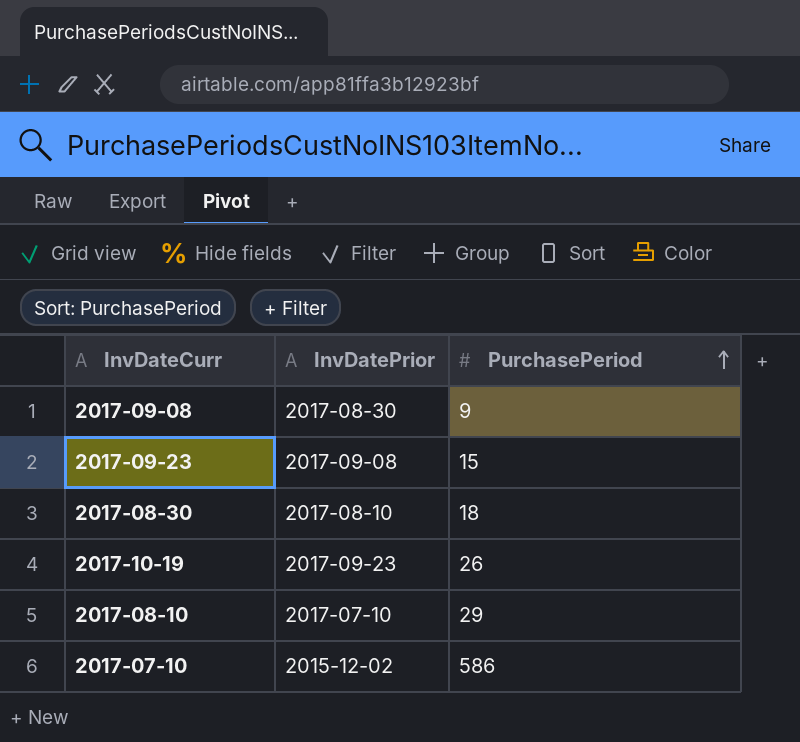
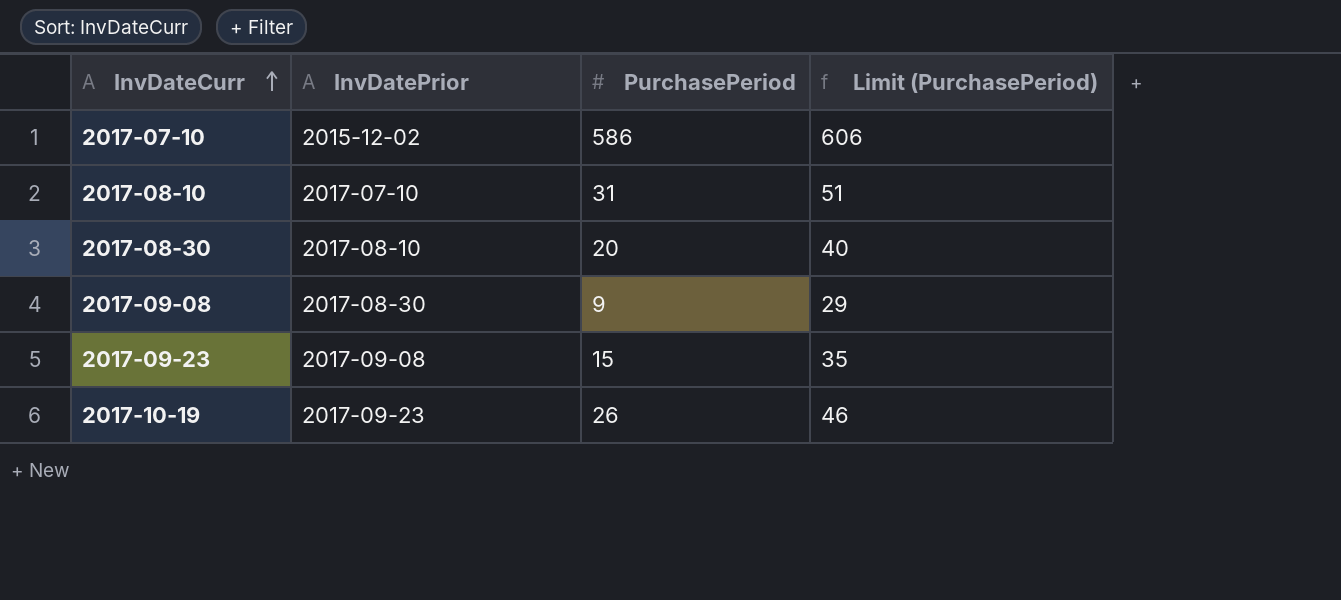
row order: PurchasePeriod ascending -> InvDateCurr ascending
column Limit (PurchasePeriod) | formula: none -> [PurchasePeriod] + 20
2017-08-10 | PurchasePeriod: 29 -> 31
2017-08-30 | PurchasePeriod: 18 -> 20

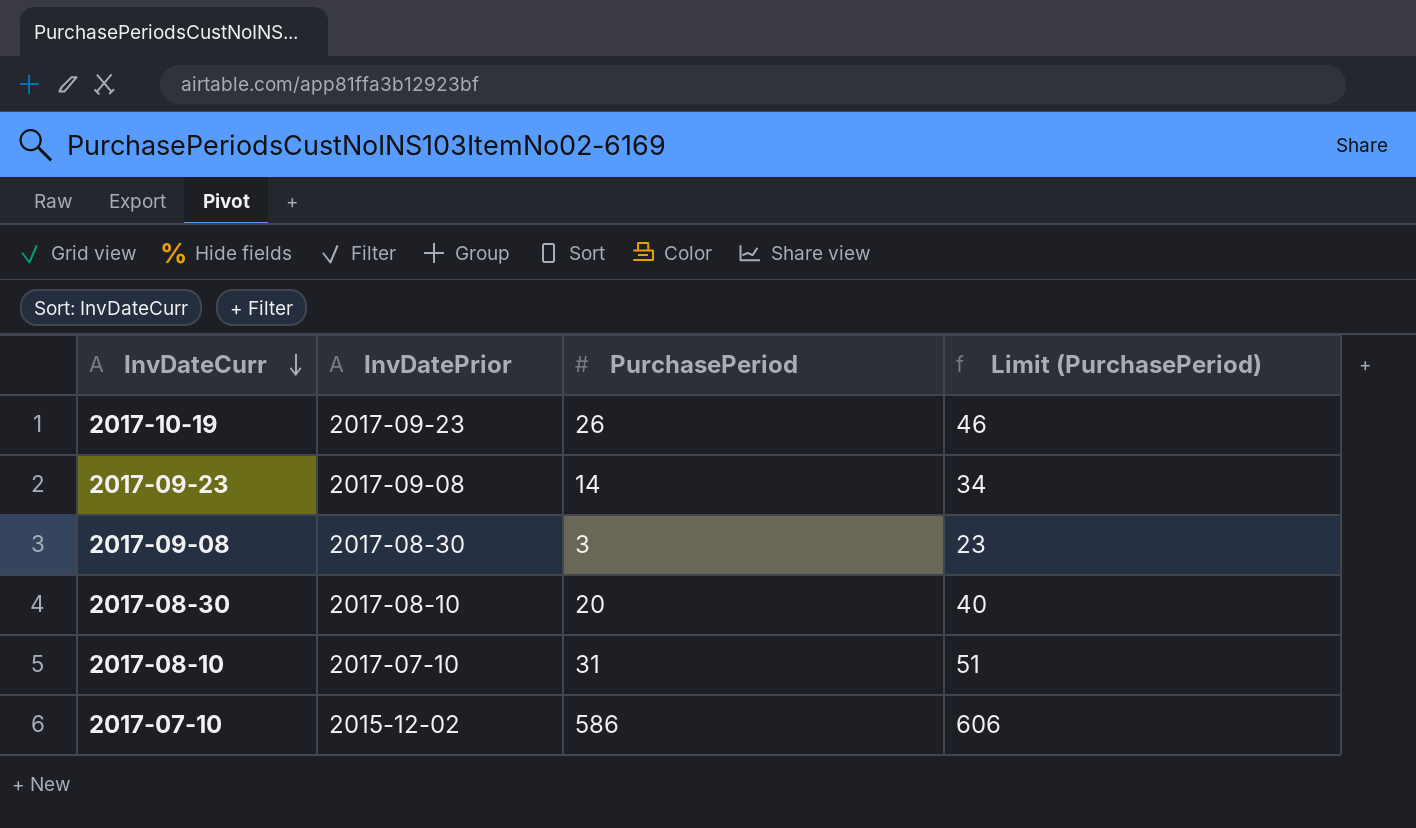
row order: InvDateCurr ascending -> InvDateCurr descending
2017-09-23 | PurchasePeriod: 15 -> 14
2017-09-23 | Limit (PurchasePeriod): 35 -> 34
2017-09-08 | PurchasePeriod: 9 -> 3
2017-09-08 | Limit (PurchasePeriod): 29 -> 23

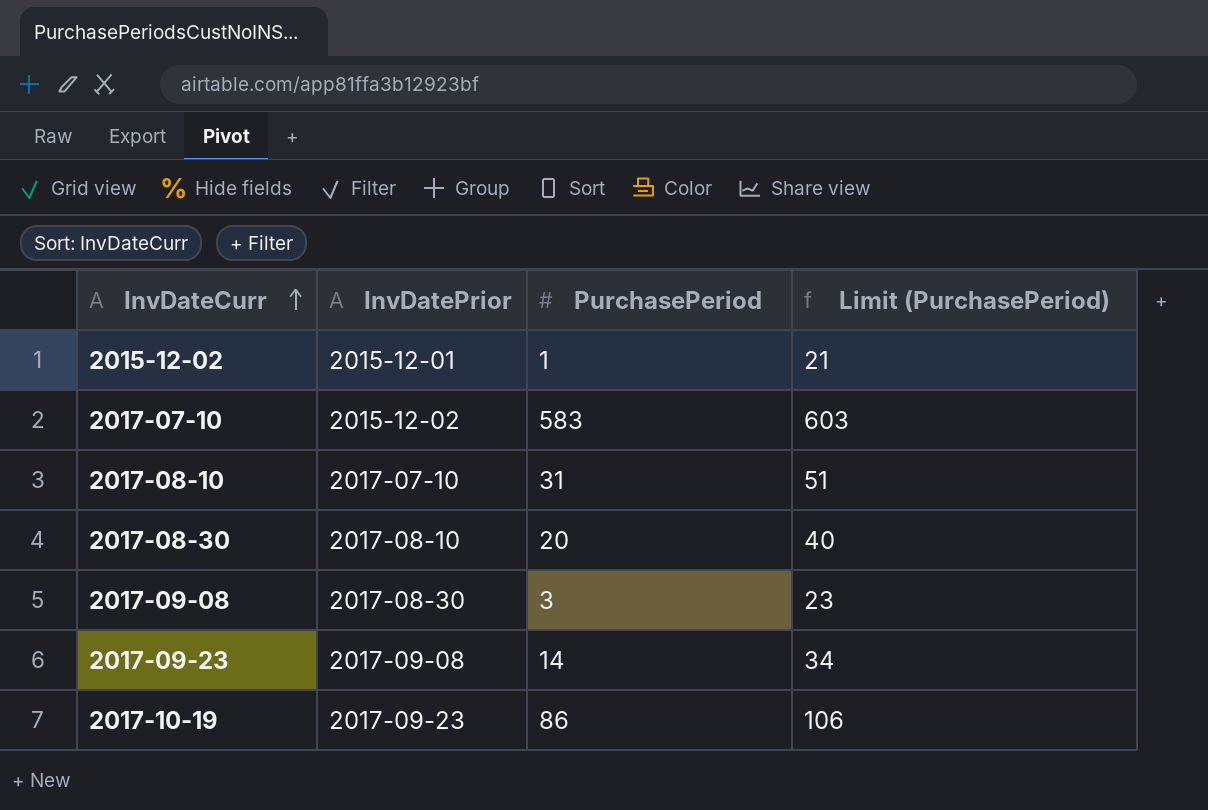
row order: InvDateCurr descending -> InvDateCurr ascending
row 2015-12-02: none -> 2015-12-01 | 1 | 21
2017-07-10 | PurchasePeriod: 586 -> 583
2017-07-10 | Limit (PurchasePeriod): 606 -> 603
2017-10-19 | PurchasePeriod: 26 -> 86
2017-10-19 | Limit (PurchasePeriod): 46 -> 106

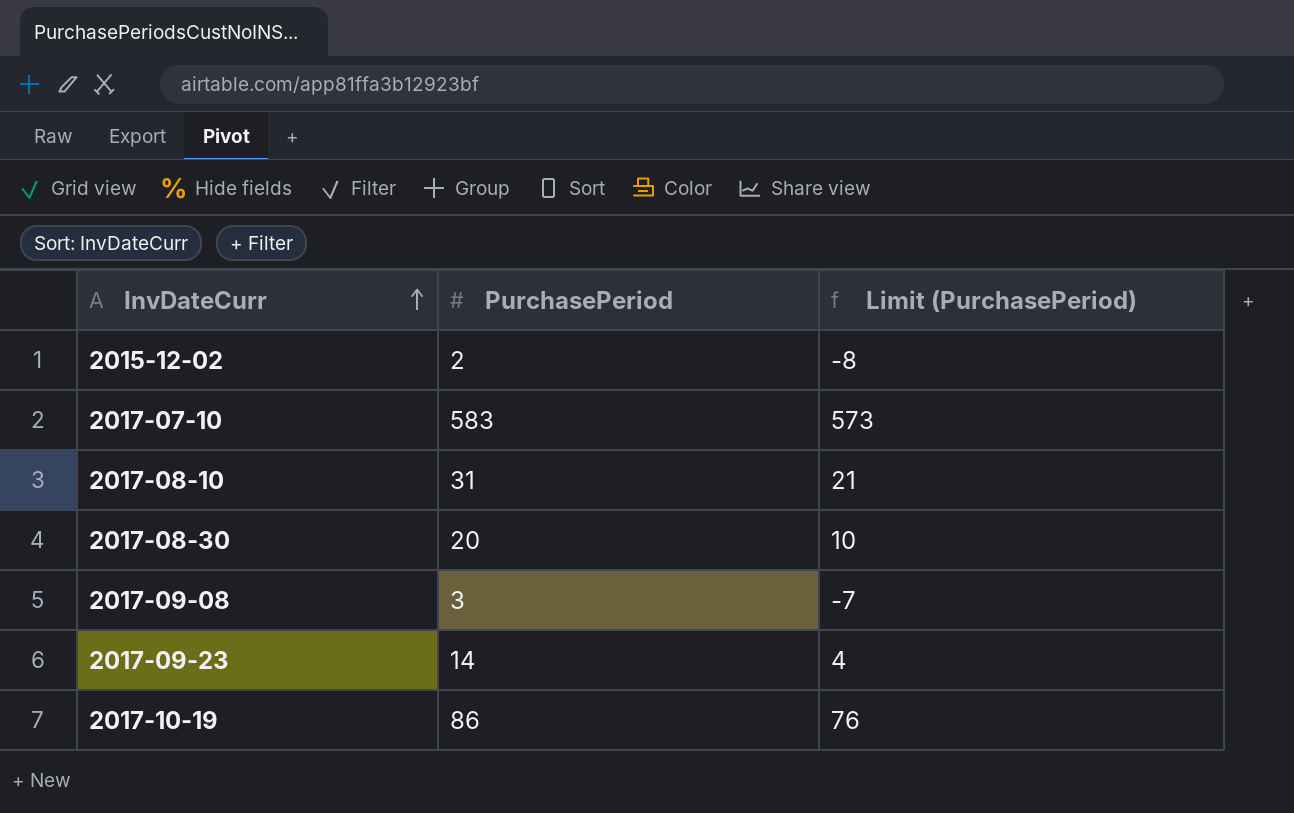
column InvDatePrior | position: 2 -> none
column Limit (PurchasePeriod) | formula: [PurchasePeriod] + 20 -> [PurchasePeriod] - 10
2015-12-02 | PurchasePeriod: 1 -> 2

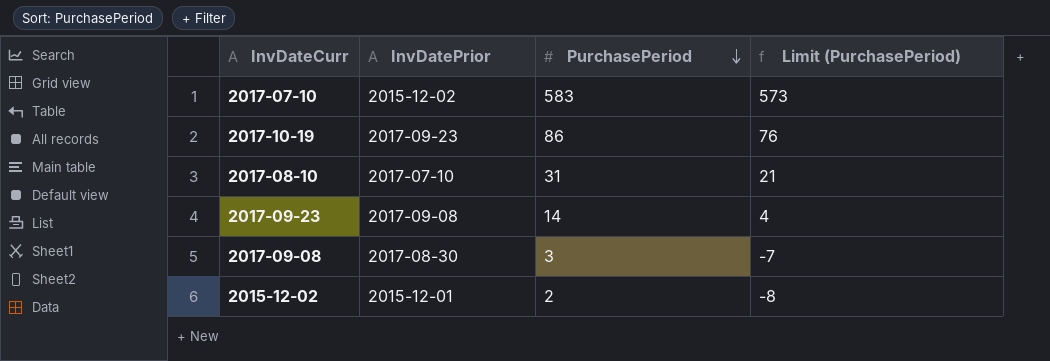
row order: InvDateCurr ascending -> PurchasePeriod descending
column InvDatePrior | position: none -> 2
row 2017-08-30: 20 | 10 -> none

